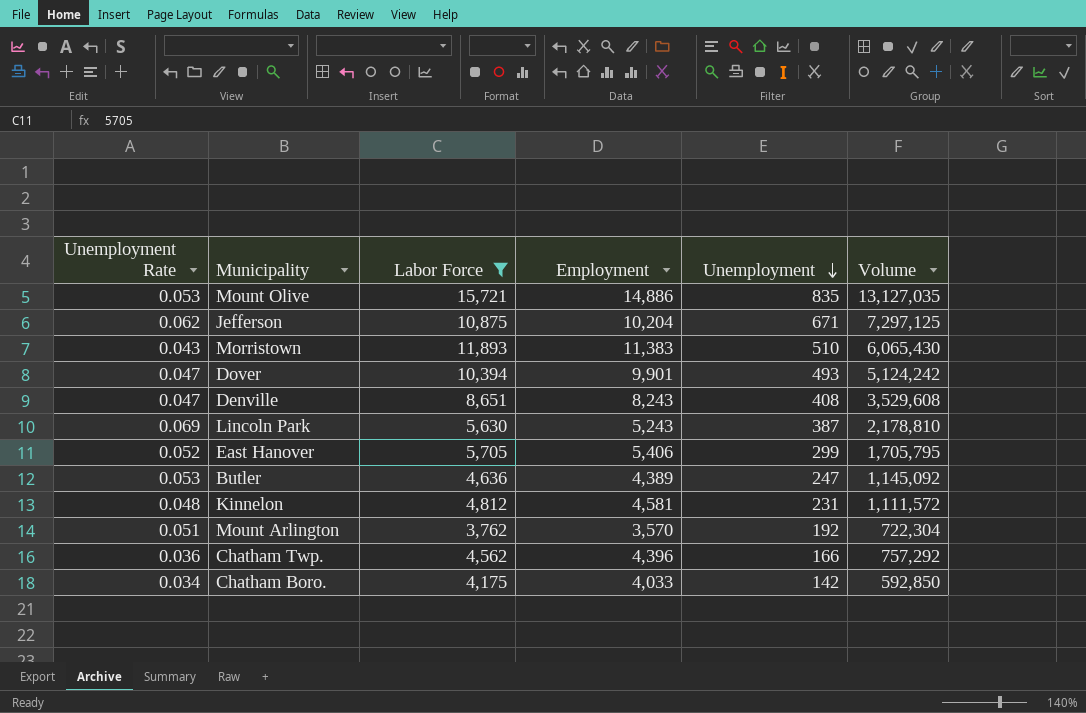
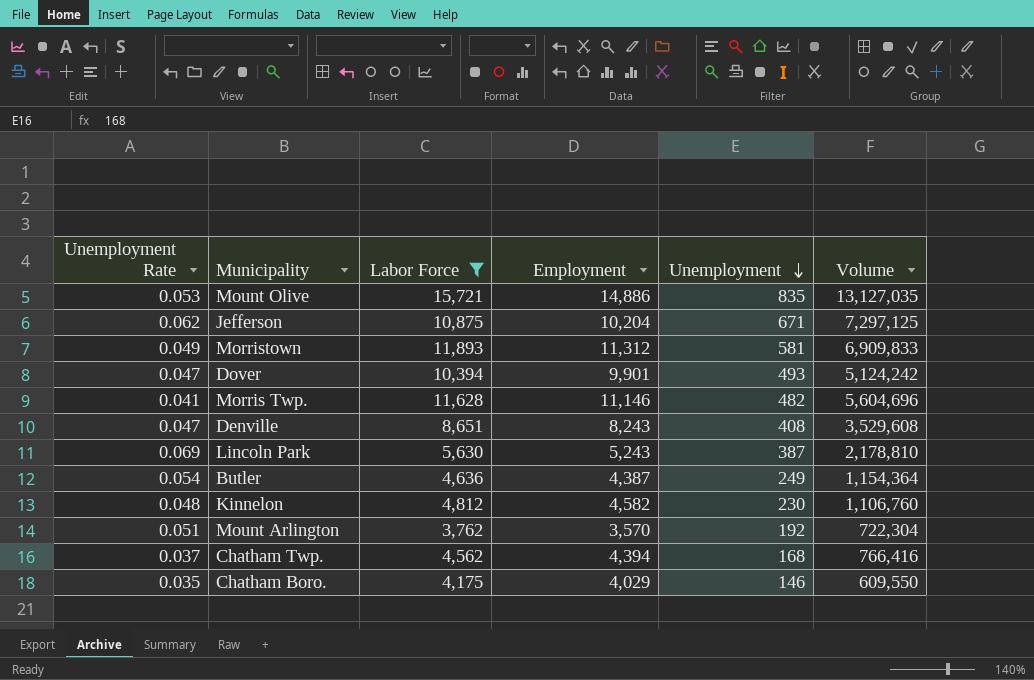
row East Hanover: 0.052 | 5,705 | 5,406 | 299 | 1,705,795 -> none
Morristown | Unemployment Rate: 0.043 -> 0.049
Morristown | Employment: 11,383 -> 11,312
Morristown | Unemployment: 510 -> 581
Morristown | Volume: 6,065,430 -> 6,909,833
row Morris Twp.: none -> 0.041 | 11,628 | 11,146 | 482 | 5,604,696
Butler | Unemployment Rate: 0.053 -> 0.054
Butler | Employment: 4,389 -> 4,387
Butler | Unemployment: 247 -> 249
Butler | Volume: 1,145,092 -> 1,154,364
Kinnelon | Employment: 4,581 -> 4,582
Kinnelon | Unemployment: 231 -> 230
Kinnelon | Volume: 1,111,572 -> 1,106,760
Chatham Twp. | Unemployment Rate: 0.036 -> 0.037
Chatham Twp. | Employment: 4,396 -> 4,394
Chatham Twp. | Unemployment: 166 -> 168
Chatham Twp. | Volume: 757,292 -> 766,416
Chatham Boro. | Unemployment Rate: 0.034 -> 0.035
Chatham Boro. | Employment: 4,033 -> 4,029
Chatham Boro. | Unemployment: 142 -> 146
Chatham Boro. | Volume: 592,850 -> 609,550

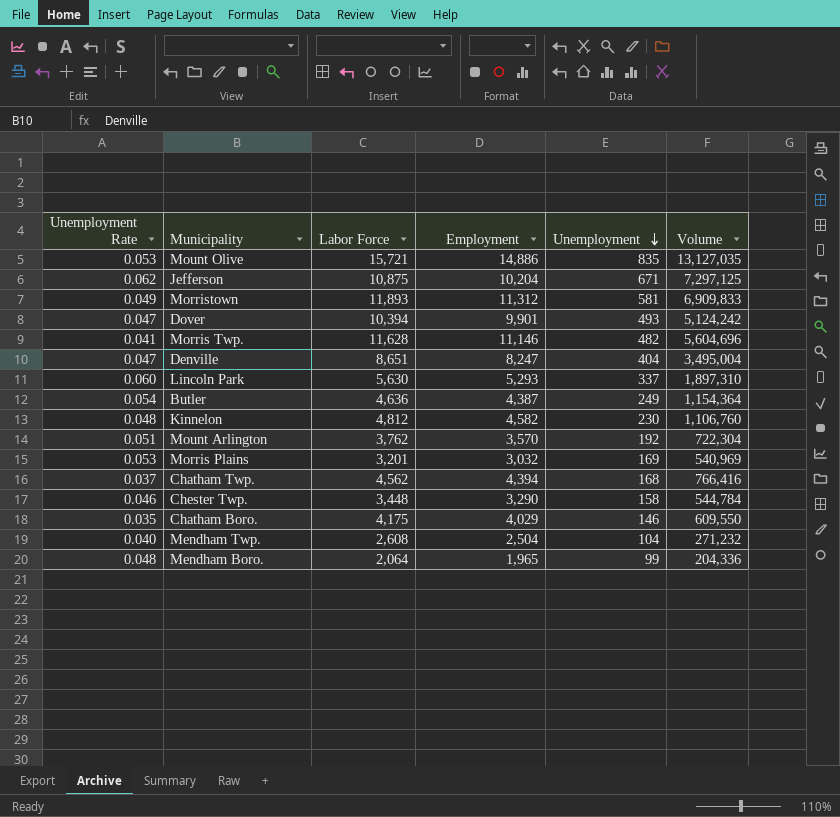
filter: Labor Force >= 3,762 -> none
Denville | Employment: 8,243 -> 8,247
Denville | Unemployment: 408 -> 404
Denville | Volume: 3,529,608 -> 3,495,004
Lincoln Park | Unemployment Rate: 0.069 -> 0.060
Lincoln Park | Employment: 5,243 -> 5,293
Lincoln Park | Unemployment: 387 -> 337
Lincoln Park | Volume: 2,178,810 -> 1,897,310

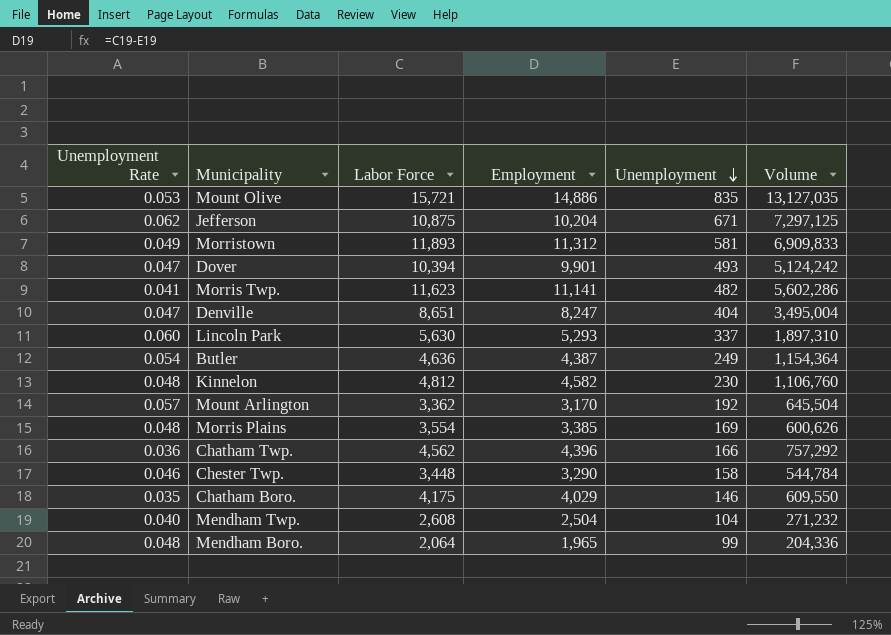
Morris Twp. | Labor Force: 11,628 -> 11,623
Morris Twp. | Employment: 11,146 -> 11,141
Morris Twp. | Volume: 5,604,696 -> 5,602,286
Mount Arlington | Unemployment Rate: 0.051 -> 0.057
Mount Arlington | Labor Force: 3,762 -> 3,362
Mount Arlington | Employment: 3,570 -> 3,170
Mount Arlington | Volume: 722,304 -> 645,504
Morris Plains | Unemployment Rate: 0.053 -> 0.048
Morris Plains | Labor Force: 3,201 -> 3,554
Morris Plains | Employment: 3,032 -> 3,385
Morris Plains | Volume: 540,969 -> 600,626
Chatham Twp. | Unemployment Rate: 0.037 -> 0.036
Chatham Twp. | Employment: 4,394 -> 4,396
Chatham Twp. | Unemployment: 168 -> 166
Chatham Twp. | Volume: 766,416 -> 757,292

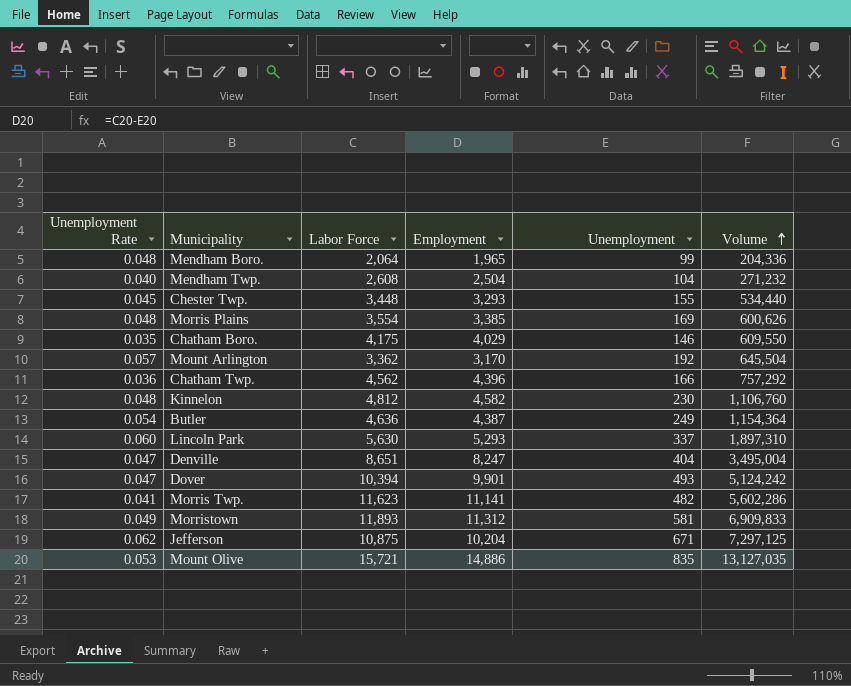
row order: Unemployment descending -> Volume ascending
Chester Twp. | Unemployment Rate: 0.046 -> 0.045
Chester Twp. | Employment: 3,290 -> 3,293
Chester Twp. | Unemployment: 158 -> 155
Chester Twp. | Volume: 544,784 -> 534,440

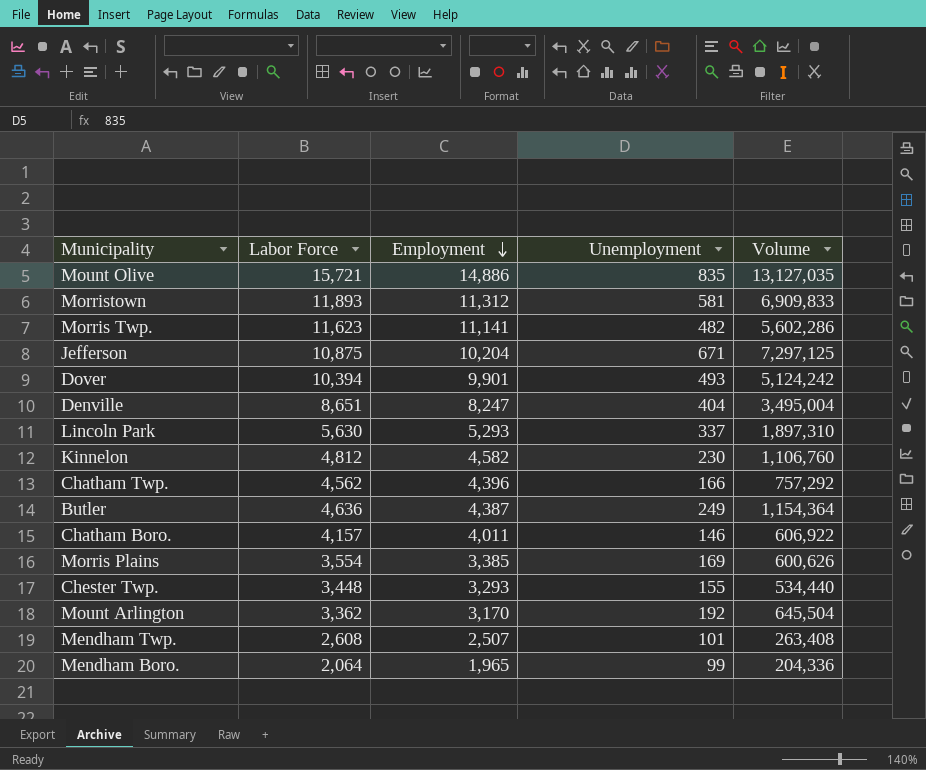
row order: Volume ascending -> Employment descending
column Unemployment Rate | formula: [Unemployment] / [Labor Force] -> none
Chatham Boro. | Labor Force: 4,175 -> 4,157
Chatham Boro. | Employment: 4,029 -> 4,011
Chatham Boro. | Volume: 609,550 -> 606,922
Mendham Twp. | Employment: 2,504 -> 2,507
Mendham Twp. | Unemployment: 104 -> 101
Mendham Twp. | Volume: 271,232 -> 263,408

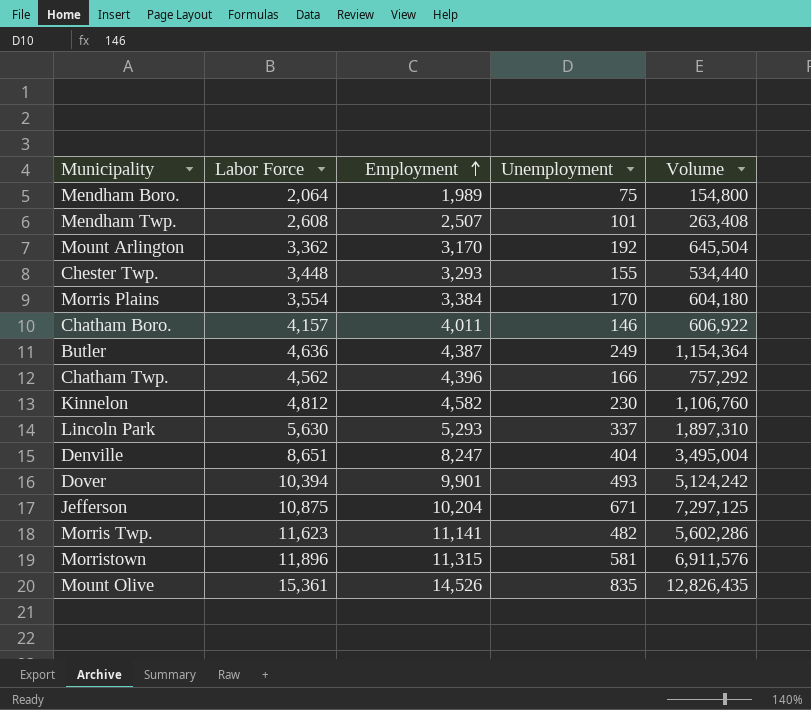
row order: Employment descending -> Employment ascending
Mendham Boro. | Employment: 1,965 -> 1,989
Mendham Boro. | Unemployment: 99 -> 75
Mendham Boro. | Volume: 204,336 -> 154,800
Morris Plains | Employment: 3,385 -> 3,384
Morris Plains | Unemployment: 169 -> 170
Morris Plains | Volume: 600,626 -> 604,180
Morristown | Labor Force: 11,893 -> 11,896
Morristown | Employment: 11,312 -> 11,315
Morristown | Volume: 6,909,833 -> 6,911,576
Mount Olive | Labor Force: 15,721 -> 15,361
Mount Olive | Employment: 14,886 -> 14,526
Mount Olive | Volume: 13,127,035 -> 12,826,435

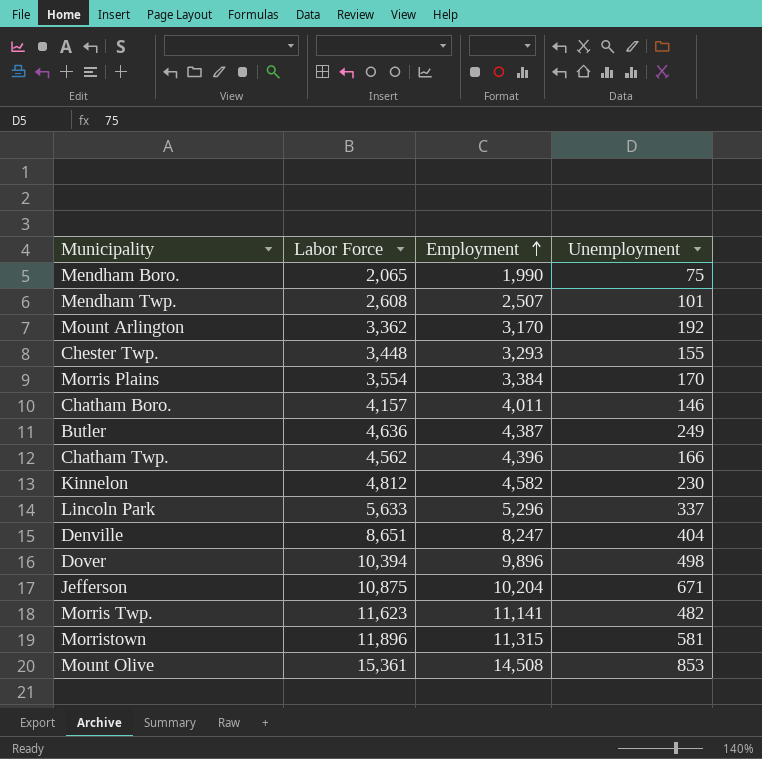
column Volume | formula: [Labor Force] * [Unemployment] -> none
Mendham Boro. | Labor Force: 2,064 -> 2,065
Mendham Boro. | Employment: 1,989 -> 1,990
Lincoln Park | Labor Force: 5,630 -> 5,633
Lincoln Park | Employment: 5,293 -> 5,296
Dover | Employment: 9,901 -> 9,896
Dover | Unemployment: 493 -> 498
Mount Olive | Employment: 14,526 -> 14,508
Mount Olive | Unemployment: 835 -> 853

